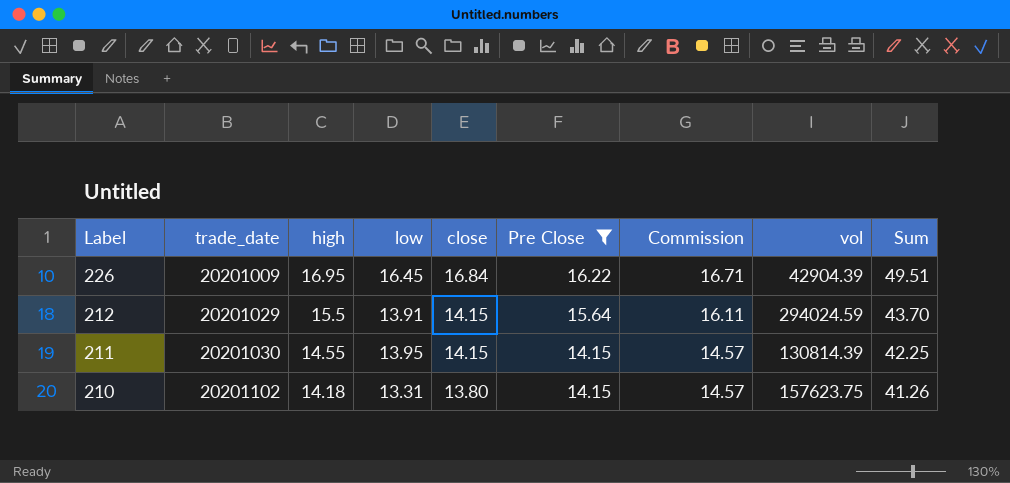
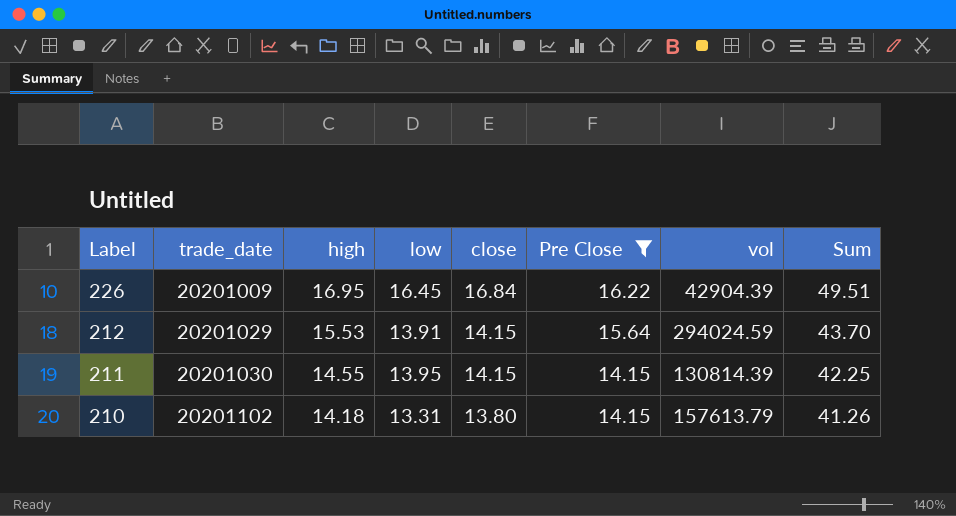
column Commission | formula: [Pre Close] * 1.03 -> none
212 | high: 15.5 -> 15.53
210 | vol: 157623.75 -> 157613.79

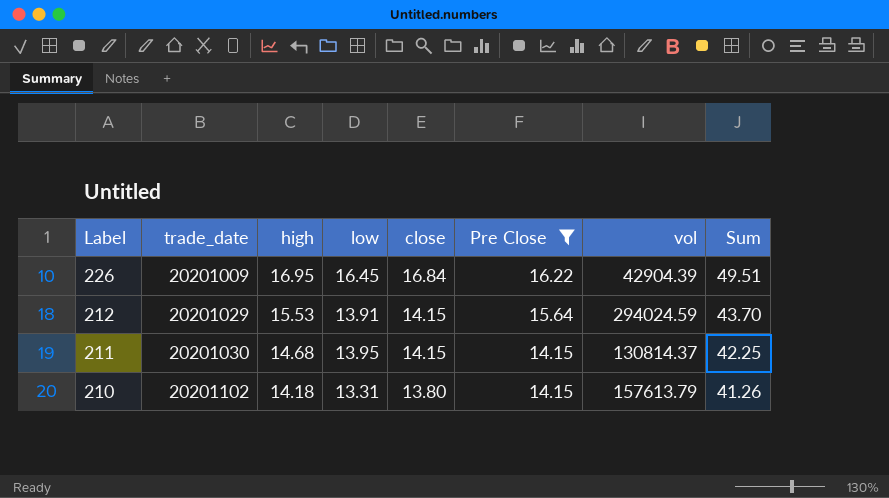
211 | high: 14.55 -> 14.68
211 | vol: 130814.39 -> 130814.37

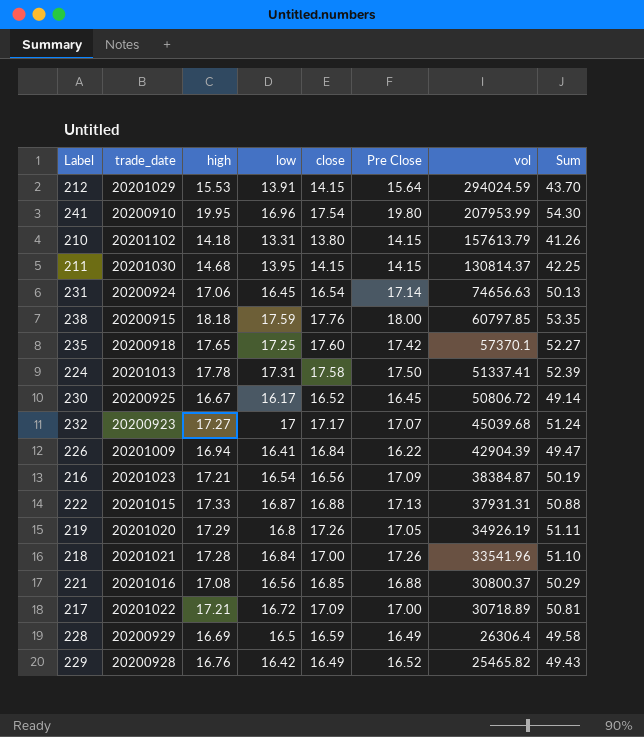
filter: Pre Close <= 16.22 -> none
row order: Label descending -> vol descending
226 | high: 16.95 -> 16.94
226 | low: 16.45 -> 16.41
226 | Sum: 49.51 -> 49.47

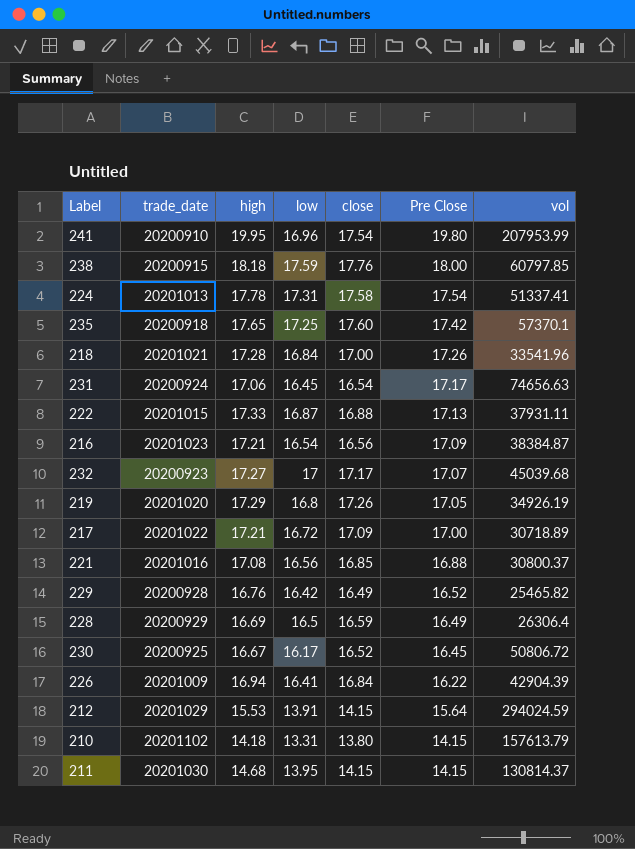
row order: vol descending -> Pre Close descending
column Sum | formula: [low] + [close] + [Pre Close] -> none
224 | Pre Close: 17.50 -> 17.54
231 | Pre Close: 17.14 -> 17.17
222 | vol: 37931.31 -> 37931.11

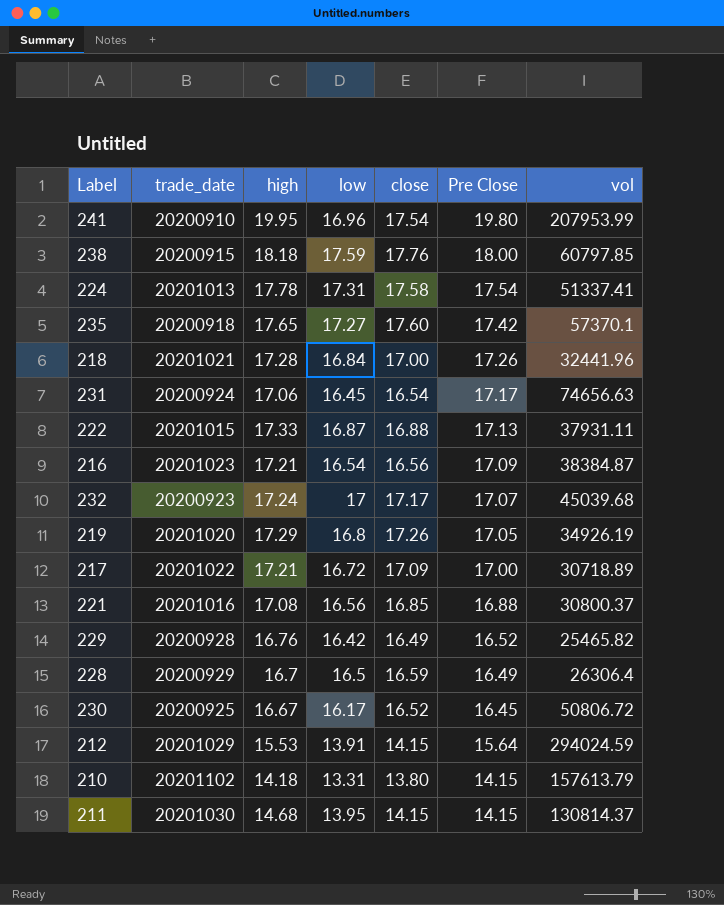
row 226: 20201009 | 16.94 | 16.41 | 16.84 | 16.22 | 42904.39 -> none
235 | low: 17.25 -> 17.27
218 | vol: 33541.96 -> 32441.96
232 | high: 17.27 -> 17.24
228 | high: 16.69 -> 16.7

